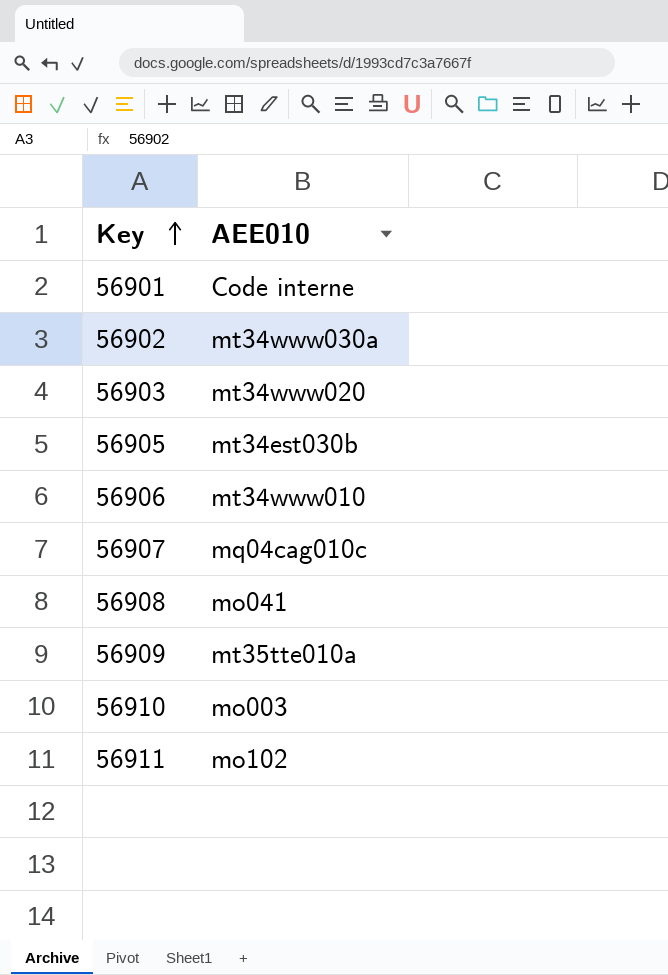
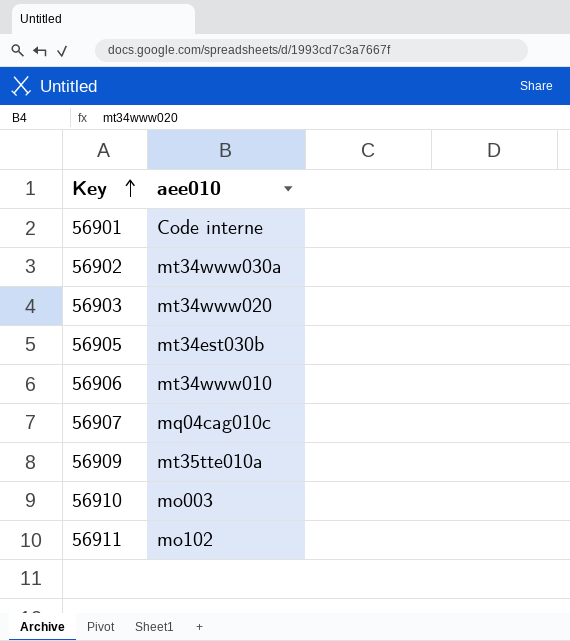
column name: AEE010 -> aee010
row 56908: mo041 -> none

